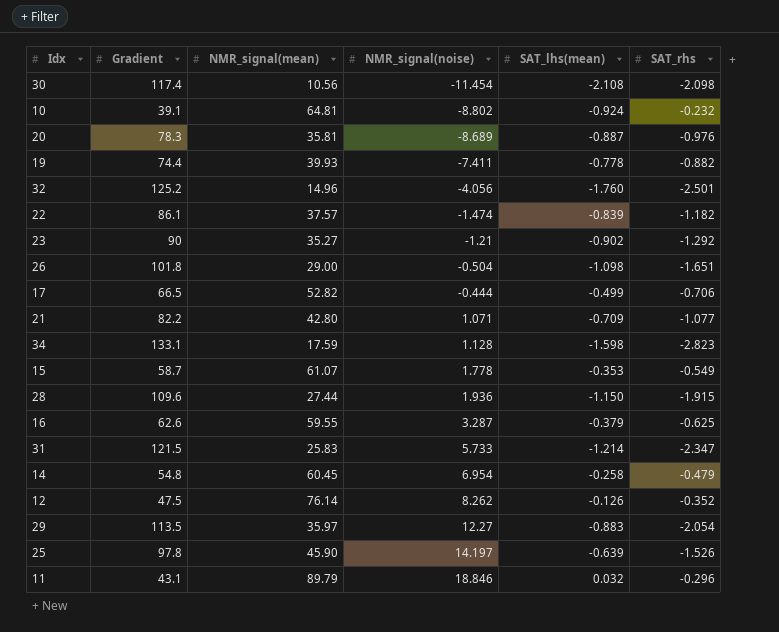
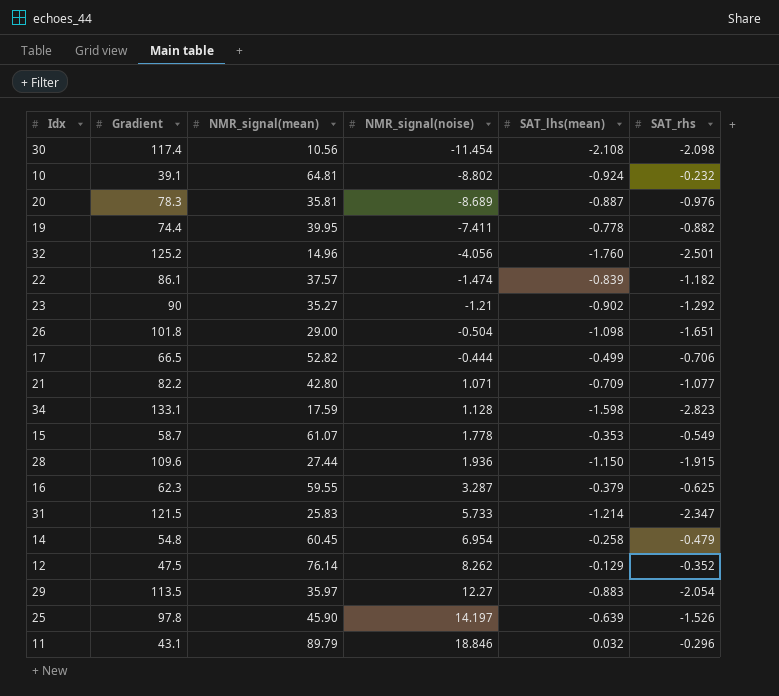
19 | NMR_signal(mean): 39.93 -> 39.95
16 | Gradient: 62.6 -> 62.3
12 | SAT_lhs(mean): -0.126 -> -0.129

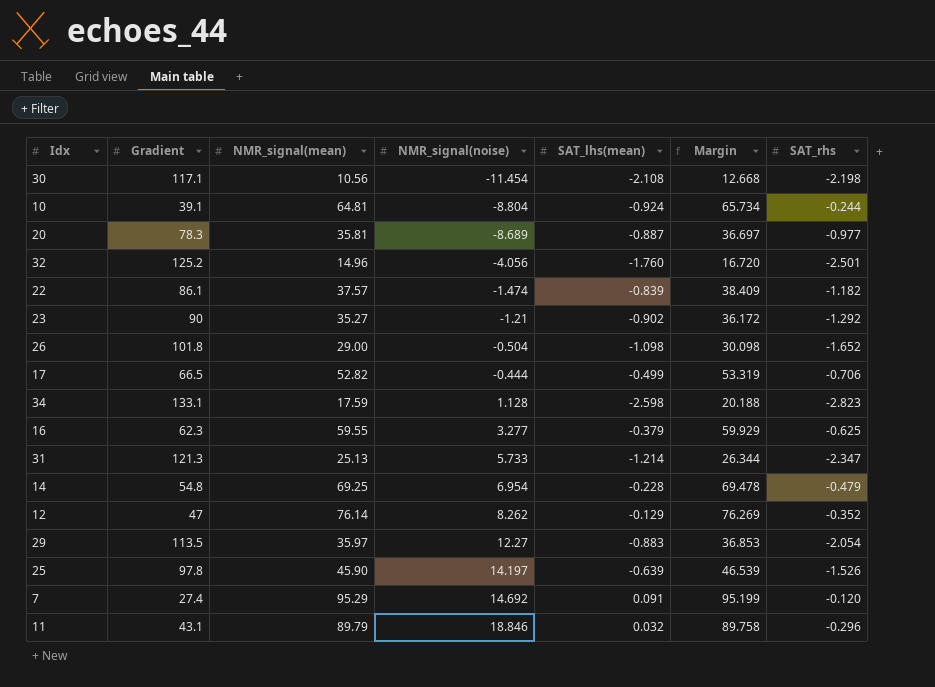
column Margin | formula: none -> [NMR_signal(mean)] - [SAT_lhs(mean)]
row 19: 74.4 | 39.95 | -7.411 | -0.778 | -0.882 -> none
row 21: 82.2 | 42.80 | 1.071 | -0.709 | -1.077 -> none
row 15: 58.7 | 61.07 | 1.778 | -0.353 | -0.549 -> none
row 28: 109.6 | 27.44 | 1.936 | -1.150 | -1.915 -> none
30 | Gradient: 117.4 -> 117.1
30 | SAT_rhs: -2.098 -> -2.198
10 | NMR_signal(noise): -8.802 -> -8.804
10 | SAT_rhs: -0.232 -> -0.244
20 | SAT_rhs: -0.976 -> -0.977
26 | SAT_rhs: -1.651 -> -1.652
34 | SAT_lhs(mean): -1.598 -> -2.598
16 | NMR_signal(noise): 3.287 -> 3.277
31 | Gradient: 121.5 -> 121.3
31 | NMR_signal(mean): 25.83 -> 25.13
14 | NMR_signal(mean): 60.45 -> 69.25
14 | SAT_lhs(mean): -0.258 -> -0.228
12 | Gradient: 47.5 -> 47
row 7: none -> 27.4 | 95.29 | 14.692 | 0.091 | 95.199 | -0.120

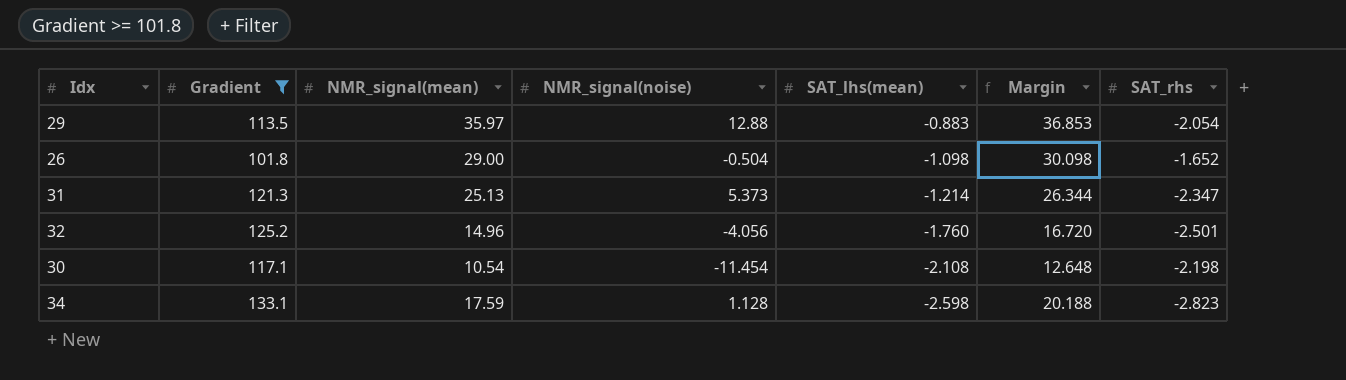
filter: none -> Gradient >= 101.8
row order: NMR_signal(noise) ascending -> SAT_lhs(mean) descending
29 | NMR_signal(noise): 12.27 -> 12.88
31 | NMR_signal(noise): 5.733 -> 5.373
30 | NMR_signal(mean): 10.56 -> 10.54
30 | Margin: 12.668 -> 12.648

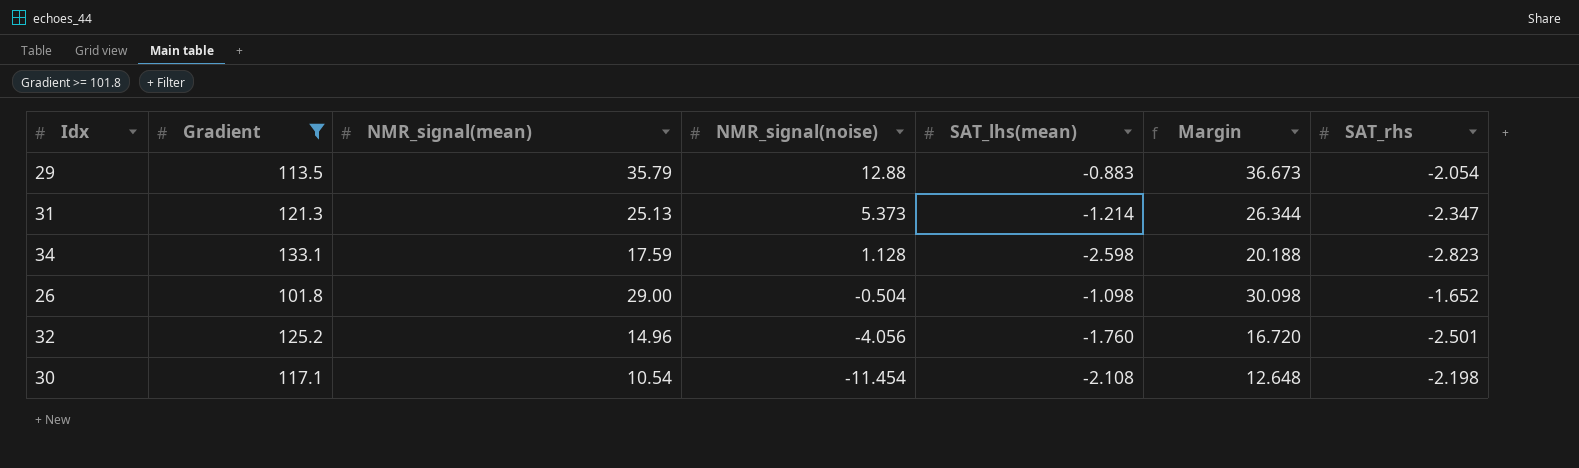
row order: SAT_lhs(mean) descending -> NMR_signal(noise) descending
29 | NMR_signal(mean): 35.97 -> 35.79
29 | Margin: 36.853 -> 36.673

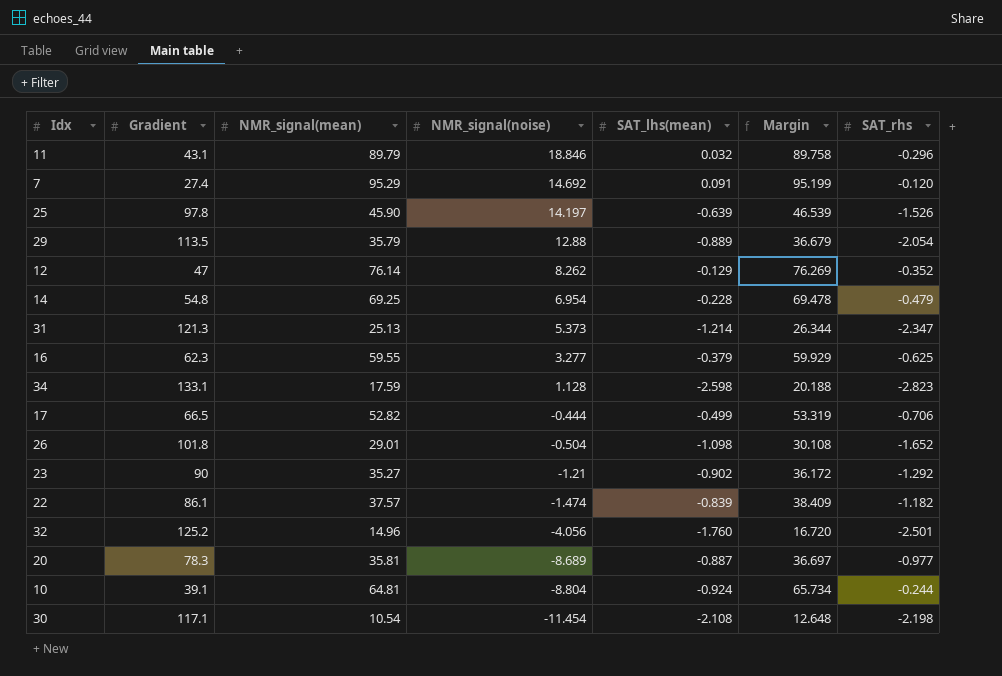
filter: Gradient >= 101.8 -> none
29 | SAT_lhs(mean): -0.883 -> -0.889
29 | Margin: 36.673 -> 36.679
26 | NMR_signal(mean): 29.00 -> 29.01
26 | Margin: 30.098 -> 30.108

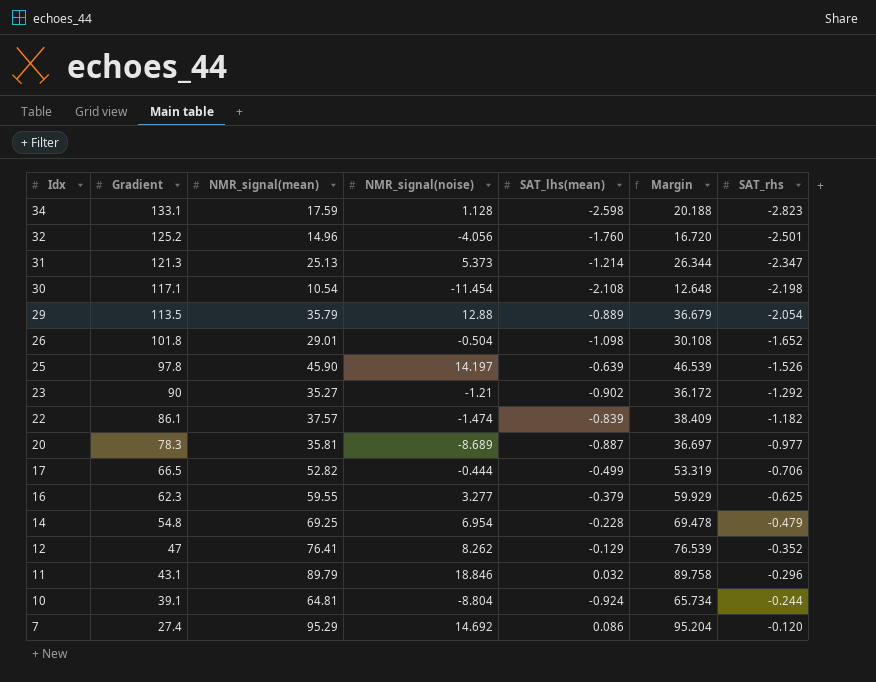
row order: NMR_signal(noise) descending -> Idx descending
12 | NMR_signal(mean): 76.14 -> 76.41
12 | Margin: 76.269 -> 76.539
7 | SAT_lhs(mean): 0.091 -> 0.086
7 | Margin: 95.199 -> 95.204

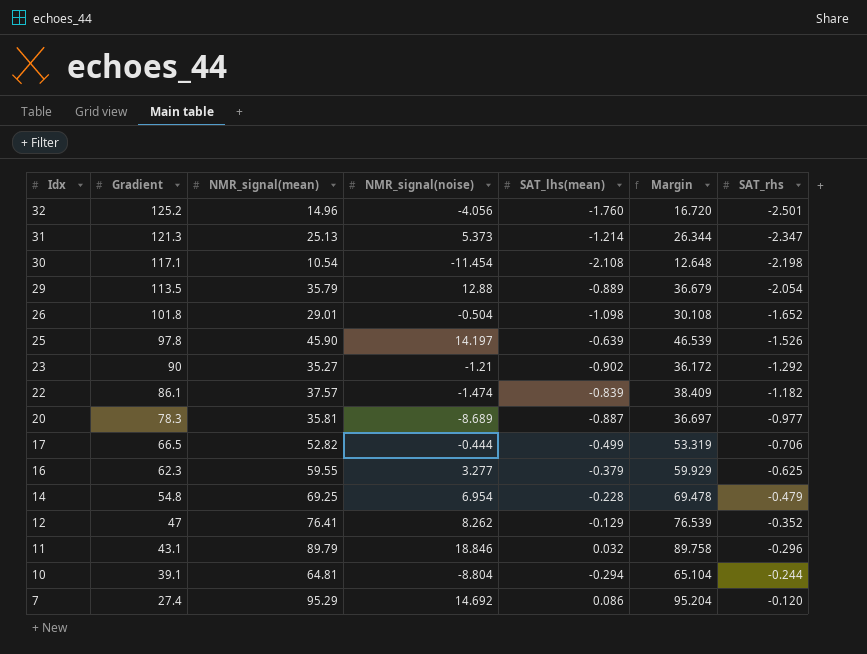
row 34: 133.1 | 17.59 | 1.128 | -2.598 | 20.188 | -2.823 -> none
10 | SAT_lhs(mean): -0.924 -> -0.294
10 | Margin: 65.734 -> 65.104

